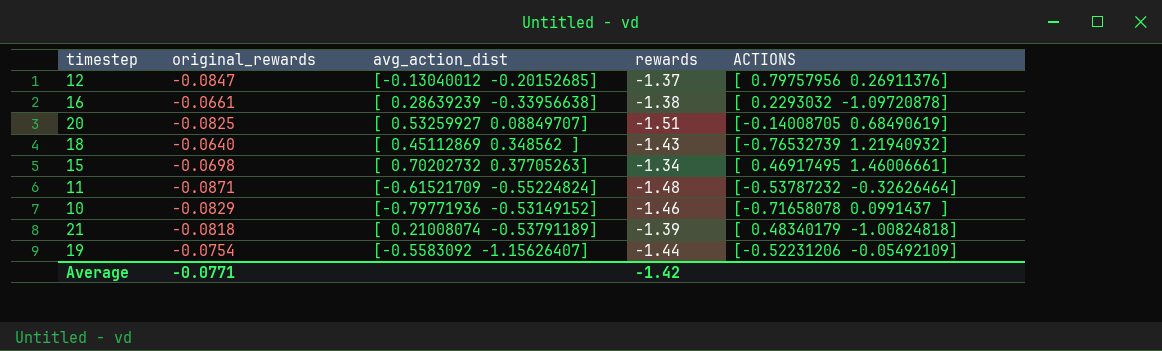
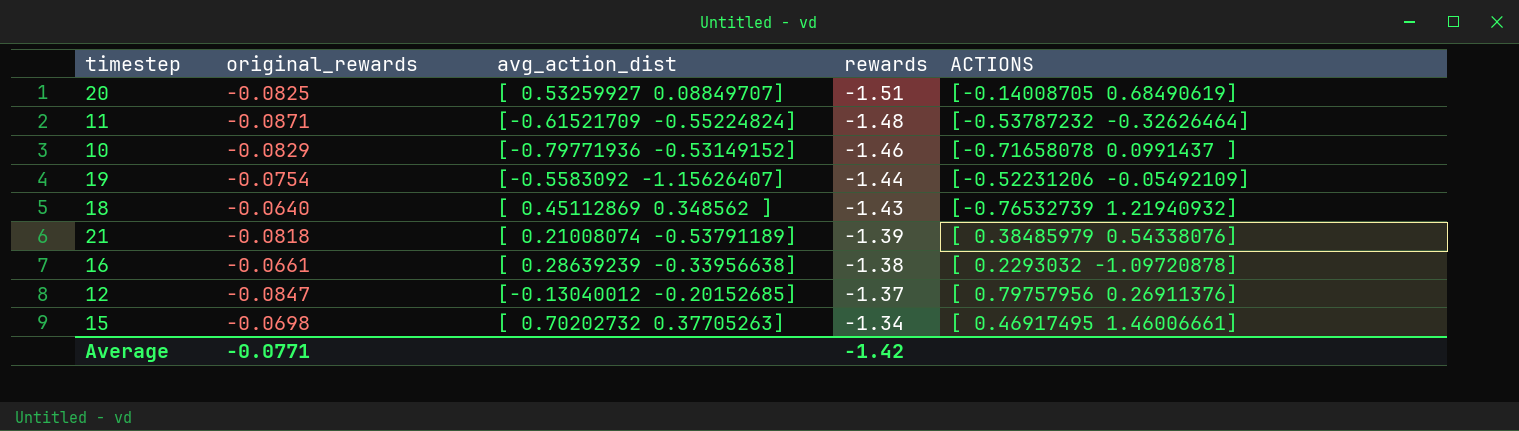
row order: none -> rewards ascending
21 | ACTIONS: [ 0.48340179 -1.00824818] -> [ 0.38485979 0.54338076]

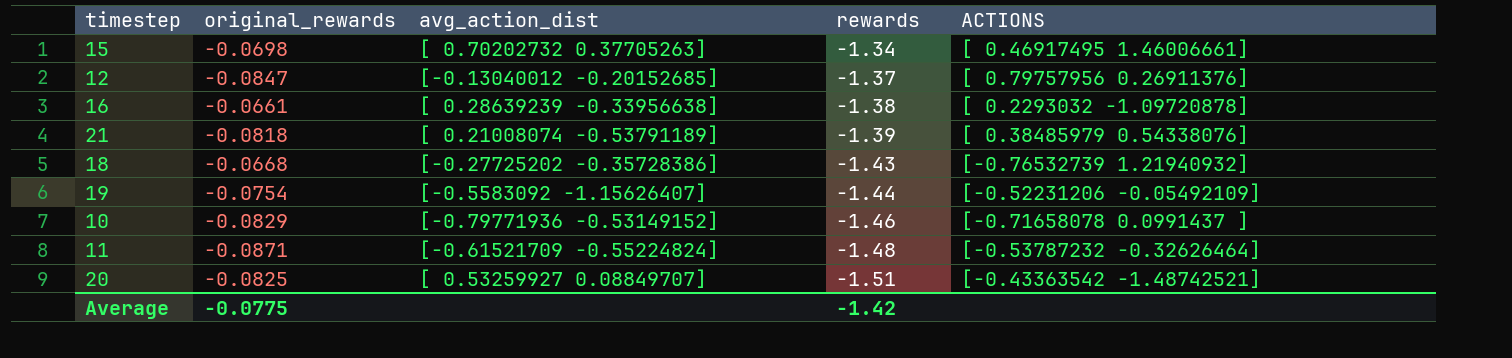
row order: rewards ascending -> rewards descending
18 | original_rewards: -0.0640 -> -0.0668
18 | avg_action_dist: [ 0.45112869 0.348562 ] -> [-0.27725202 -0.35728386]
20 | ACTIONS: [-0.14008705 0.68490619] -> [-0.43363542 -1.48742521]
Average | original_rewards: -0.0771 -> -0.0775

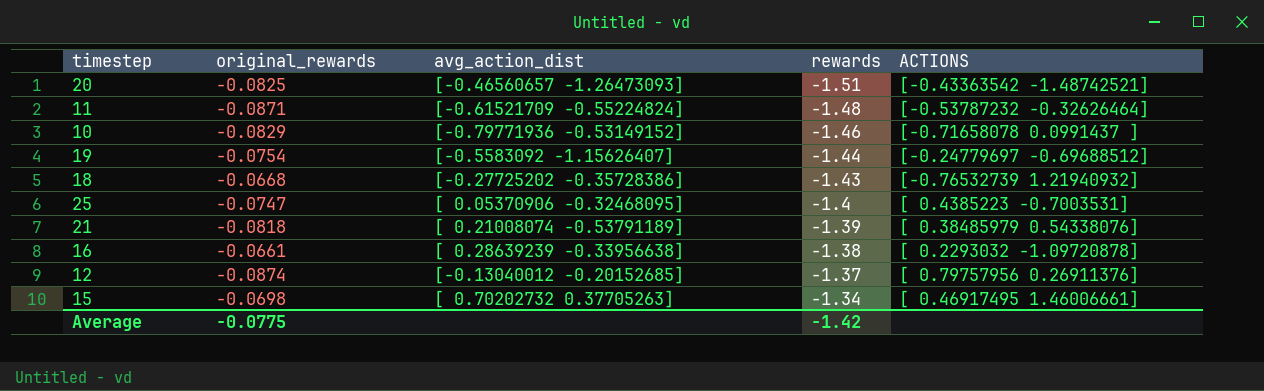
row order: rewards descending -> rewards ascending
20 | avg_action_dist: [ 0.53259927 0.08849707] -> [-0.46560657 -1.26473093]
19 | ACTIONS: [-0.52231206 -0.05492109] -> [-0.24779697 -0.69688512]
row 25: none -> -0.0747 | [ 0.05370906 -0.32468095] | -1.4 | [ 0.4385223 -0.7003531]
12 | original_rewards: -0.0847 -> -0.0874

